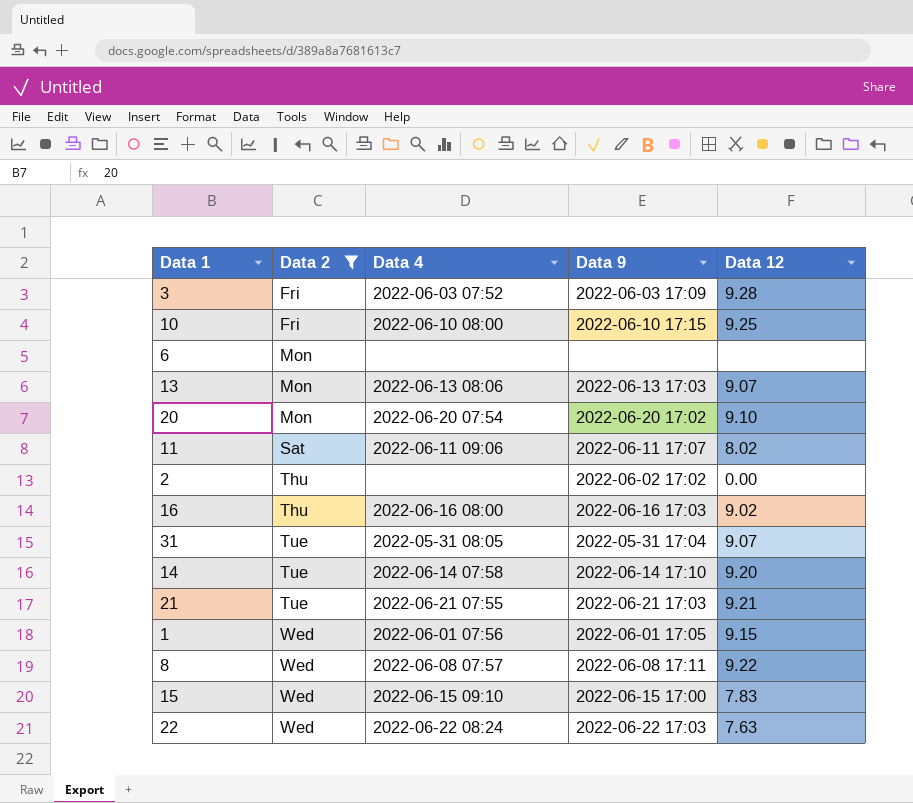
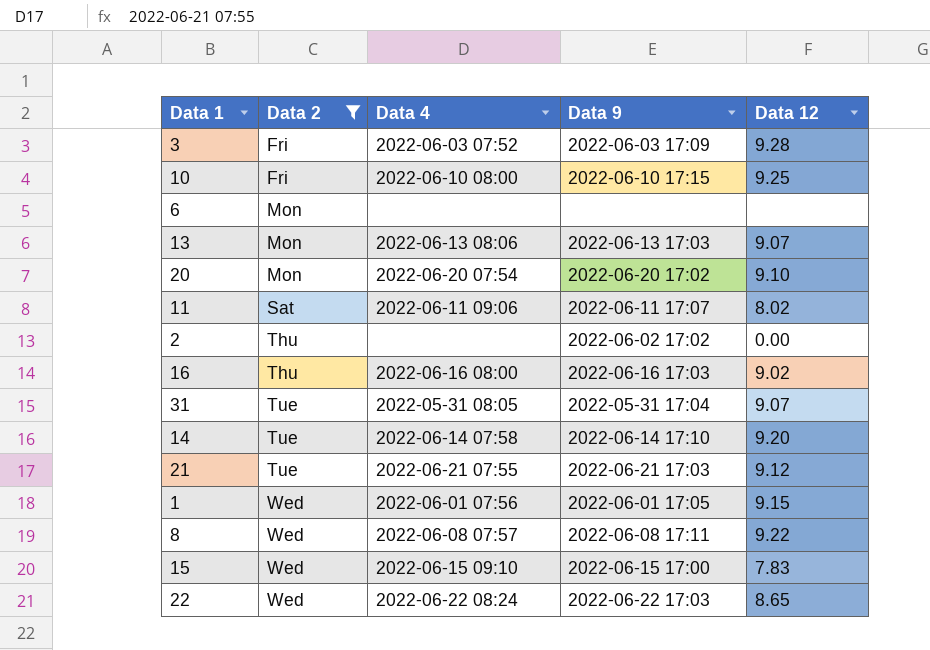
21 | Data 12: 9.21 -> 9.12
22 | Data 12: 7.63 -> 8.65

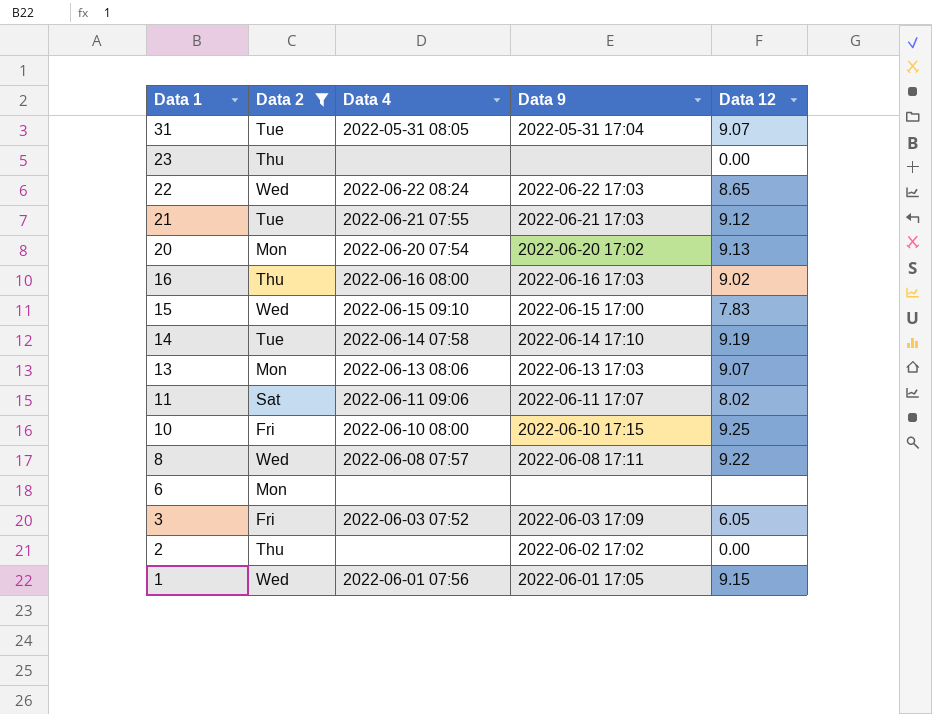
row order: Data 2 ascending -> Data 1 descending
row 23: none -> Thu | none | none | 0.00
20 | Data 12: 9.10 -> 9.13
14 | Data 12: 9.20 -> 9.19
3 | Data 12: 9.28 -> 6.05

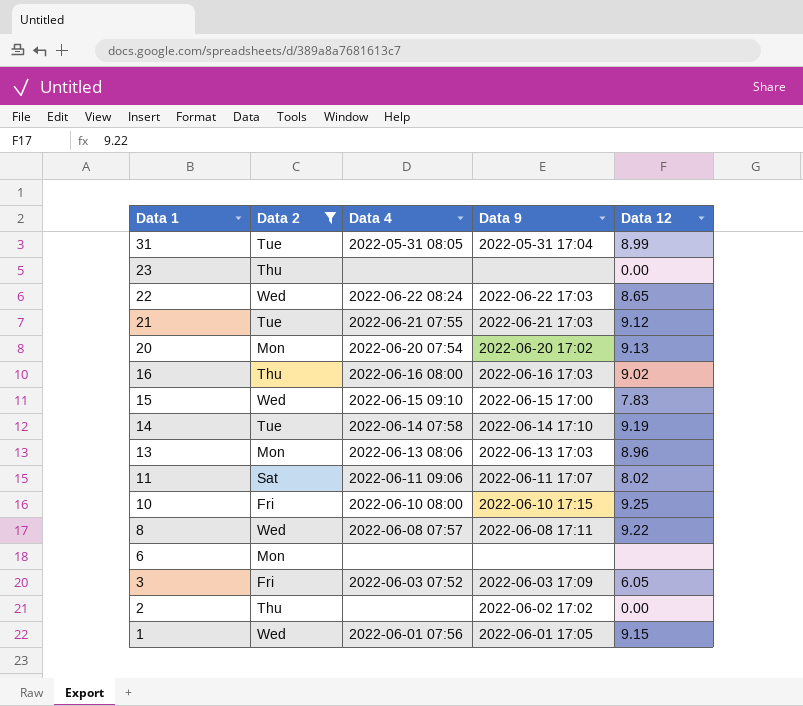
31 | Data 12: 9.07 -> 8.99
13 | Data 12: 9.07 -> 8.96

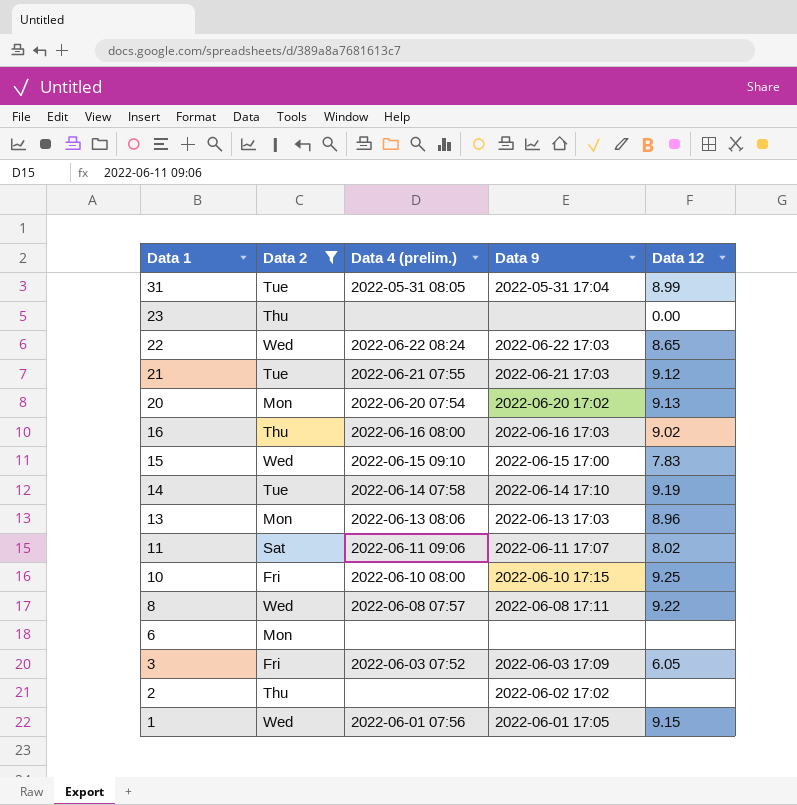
column name: Data 4 -> Data 4 (prelim.)
2 | Data 12: 0.00 -> none

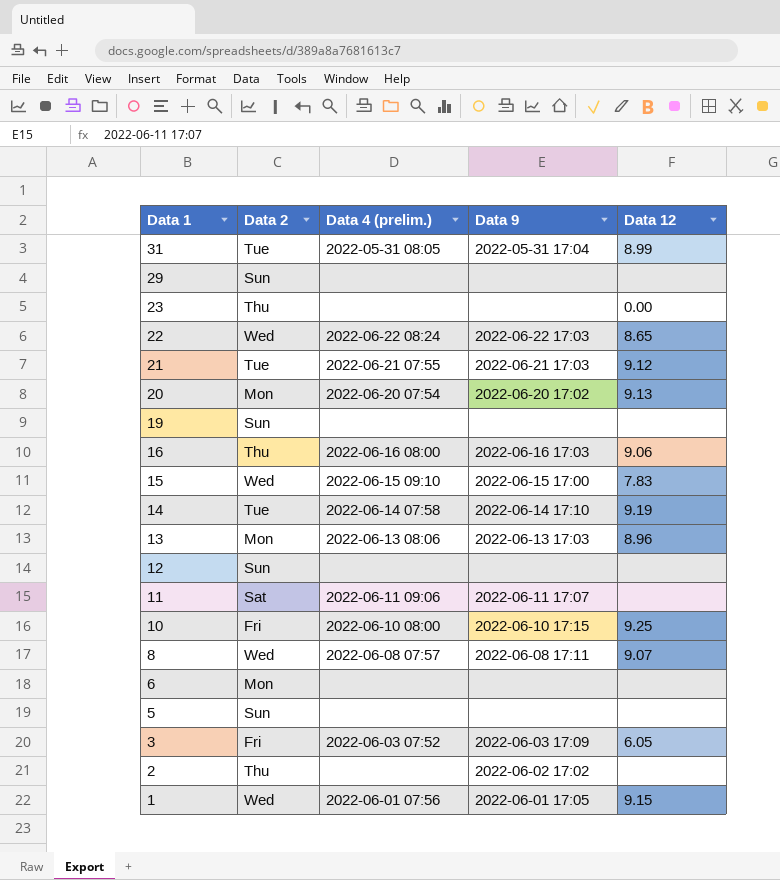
filter: Data 2 != Sun -> none
16 | Data 12: 9.02 -> 9.06
11 | Data 12: 8.02 -> none
8 | Data 12: 9.22 -> 9.07

